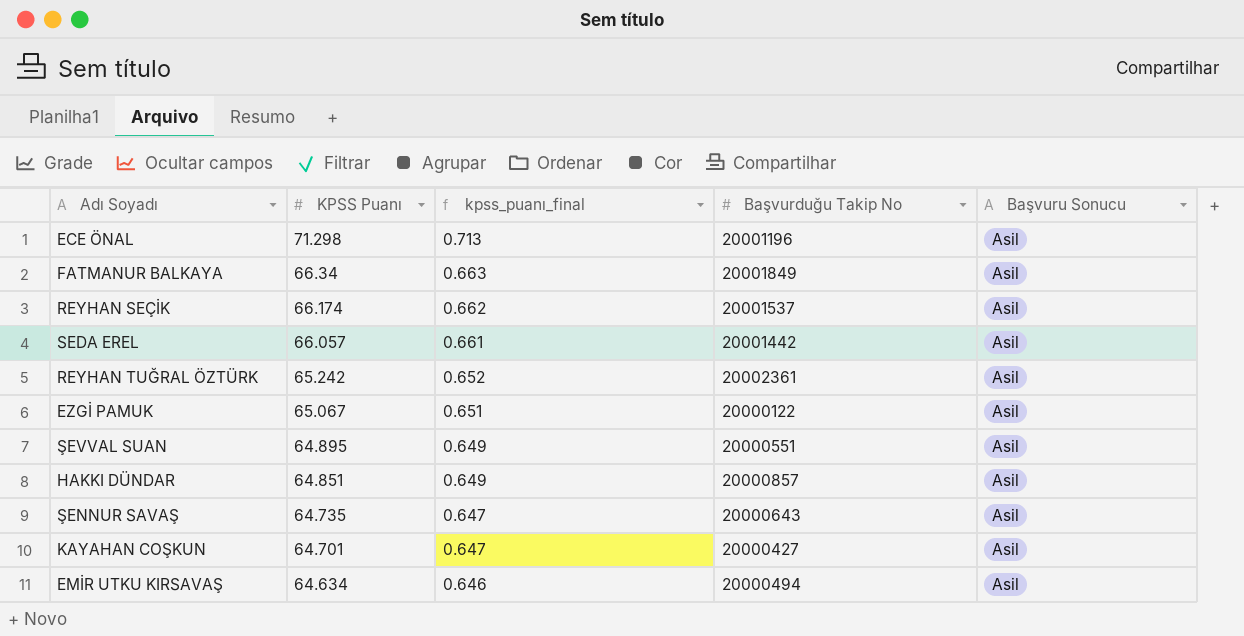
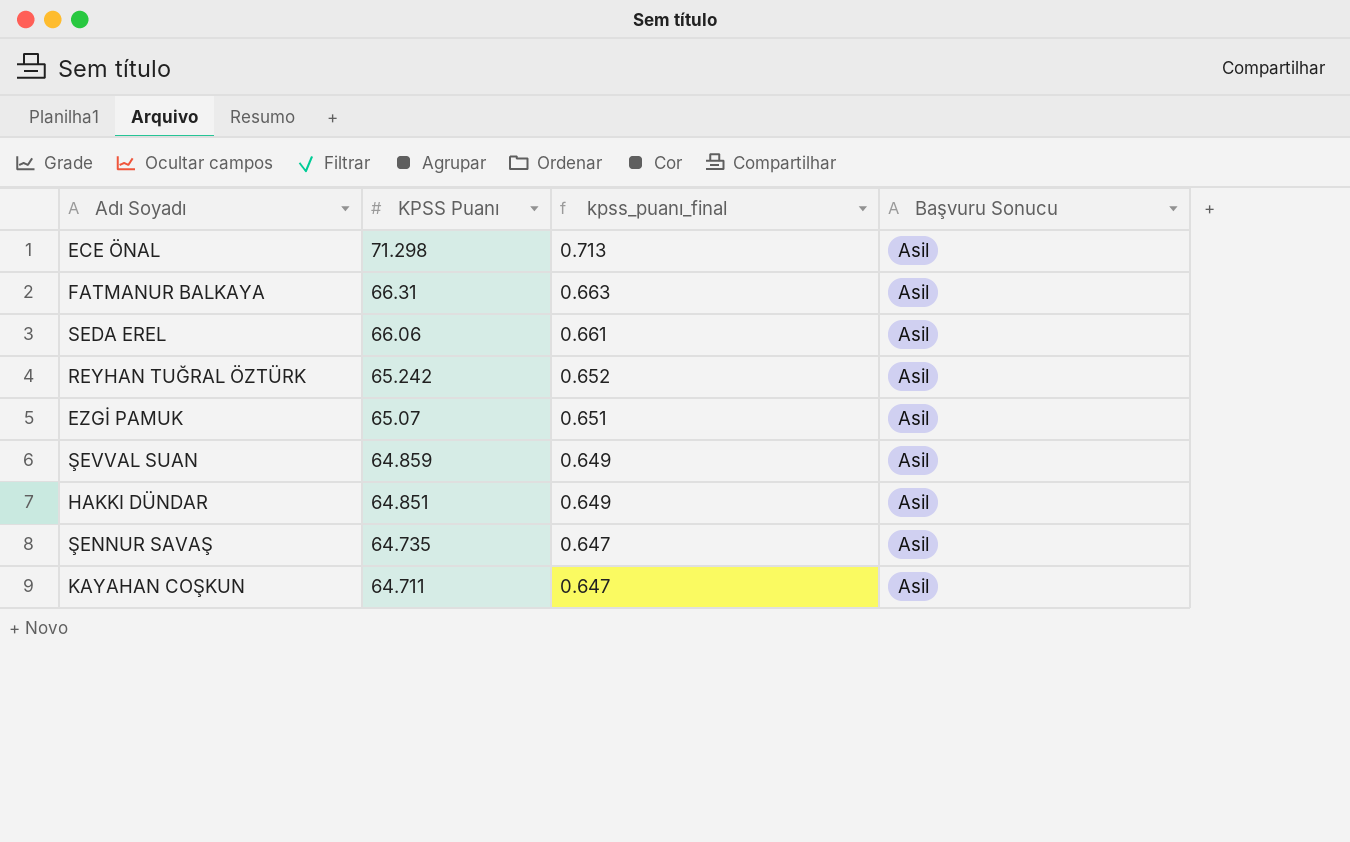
column Başvurduğu Takip No | position: 4 -> none
row REYHAN SEÇİK: 66.174 | 0.662 | 20001537 | Asil -> none
row EMİR UTKU KIRSAVAŞ: 64.634 | 0.646 | 20000494 | Asil -> none
FATMANUR BALKAYA | KPSS Puanı: 66.34 -> 66.31
SEDA EREL | KPSS Puanı: 66.057 -> 66.06
EZGİ PAMUK | KPSS Puanı: 65.067 -> 65.07
ŞEVVAL SUAN | KPSS Puanı: 64.895 -> 64.859
KAYAHAN COŞKUN | KPSS Puanı: 64.701 -> 64.711

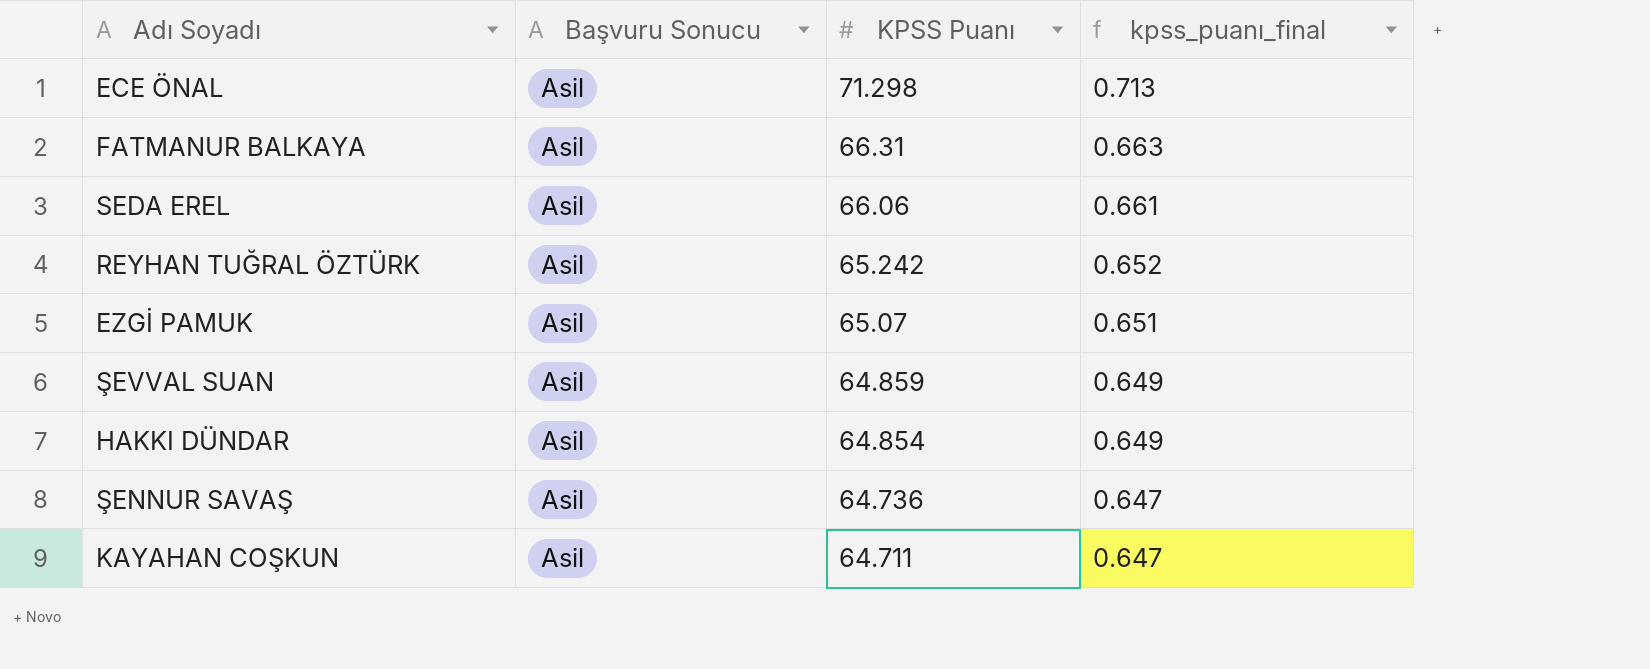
column Başvuru Sonucu | position: 4 -> 2
HAKKI DÜNDAR | KPSS Puanı: 64.851 -> 64.854
ŞENNUR SAVAŞ | KPSS Puanı: 64.735 -> 64.736

